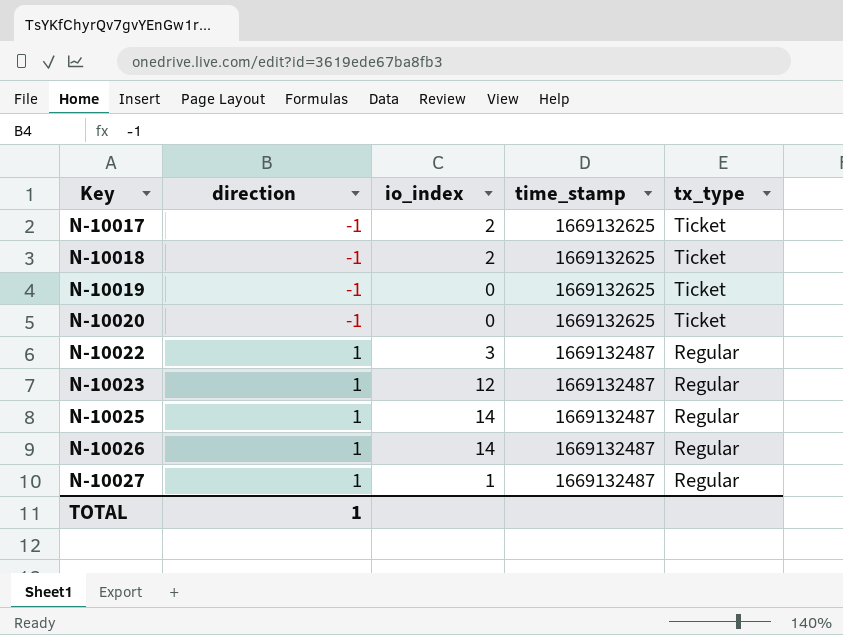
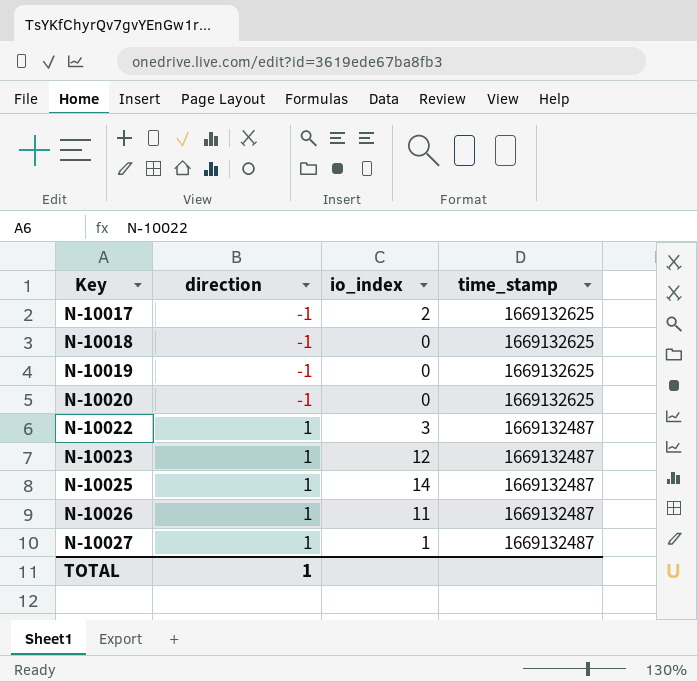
column tx_type | position: 5 -> none
N-10018 | io_index: 2 -> 0
N-10026 | io_index: 14 -> 11

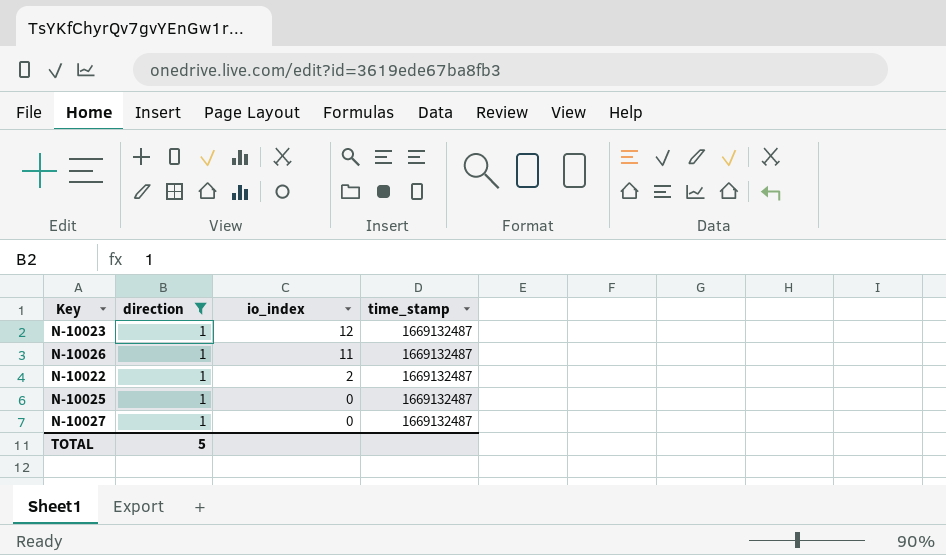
filter: none -> direction = 1
row order: Key ascending -> io_index descending
N-10022 | io_index: 3 -> 2
N-10025 | io_index: 14 -> 0
N-10027 | io_index: 1 -> 0
TOTAL | direction: 1 -> 5

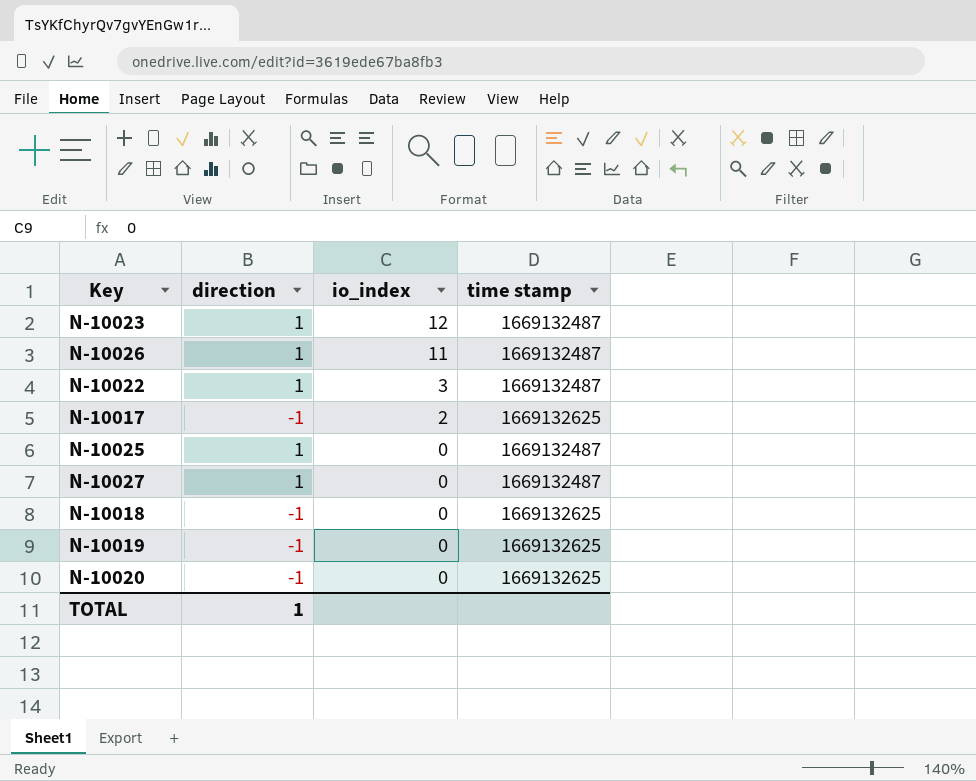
filter: direction = 1 -> none
column name: time_stamp -> time stamp
N-10022 | io_index: 2 -> 3
TOTAL | direction: 5 -> 1

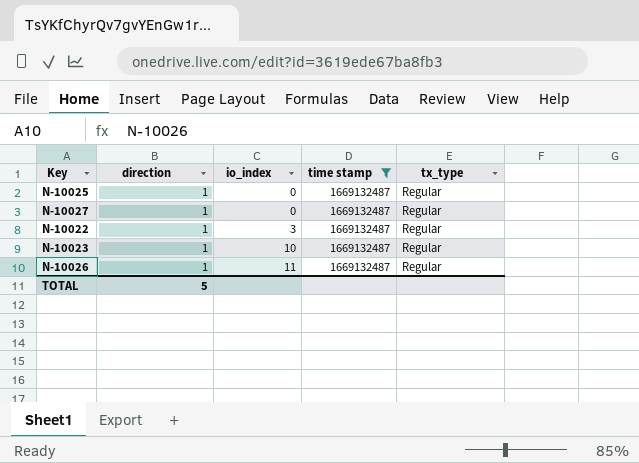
filter: none -> time stamp = 1669132487
row order: io_index descending -> io_index ascending
column tx_type | position: none -> 5
N-10023 | io_index: 12 -> 10
TOTAL | direction: 1 -> 5

